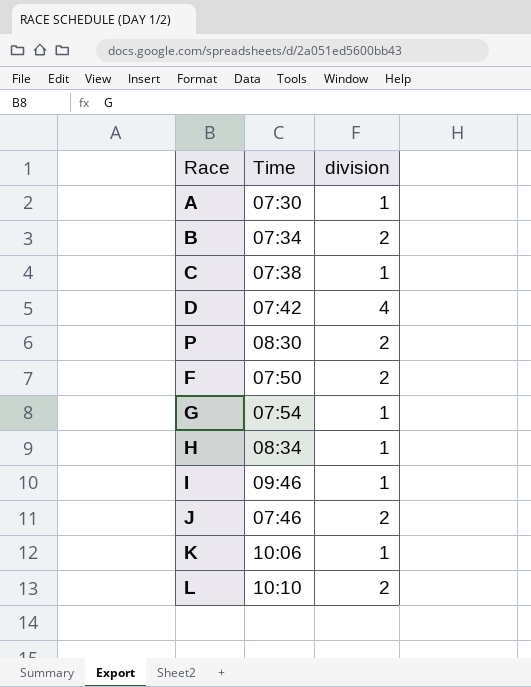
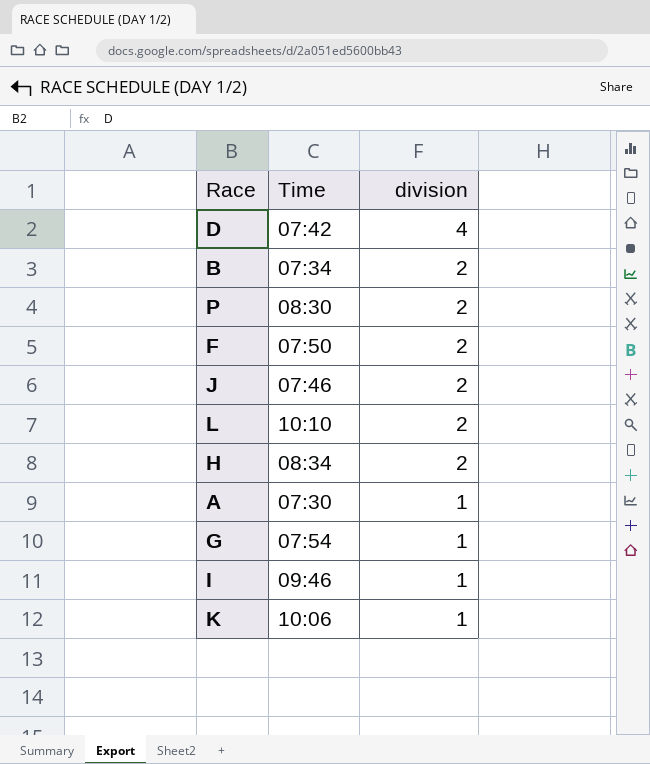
row order: none -> division descending
row C: 07:38 | 1 -> none
H | division: 1 -> 2

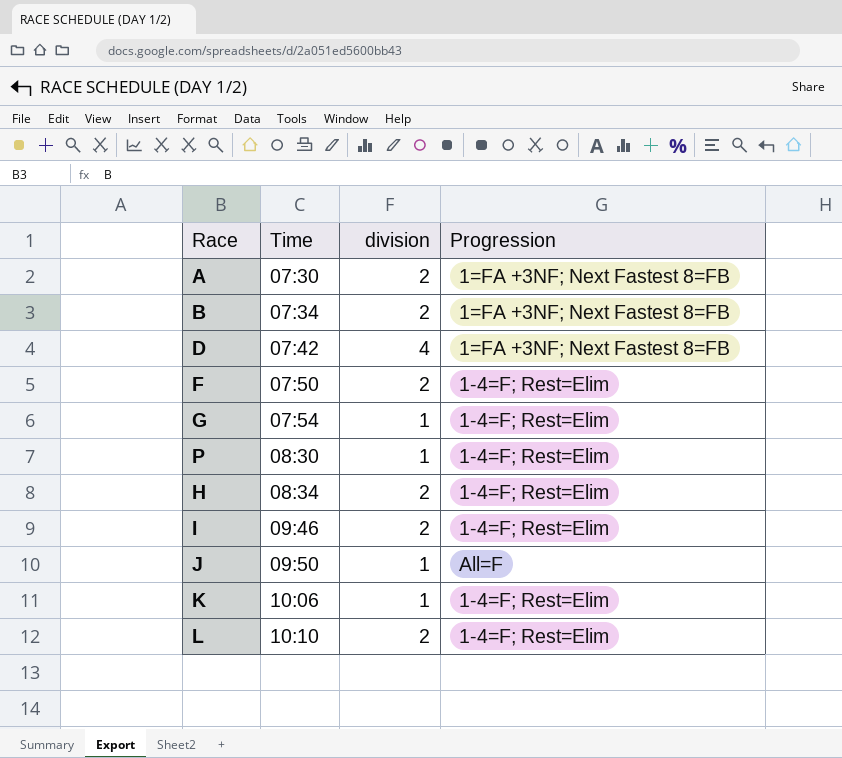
row order: division descending -> Time ascending
column Progression | position: none -> 4
A | division: 1 -> 2
P | division: 2 -> 1
I | division: 1 -> 2
J | Time: 07:46 -> 09:50
J | division: 2 -> 1

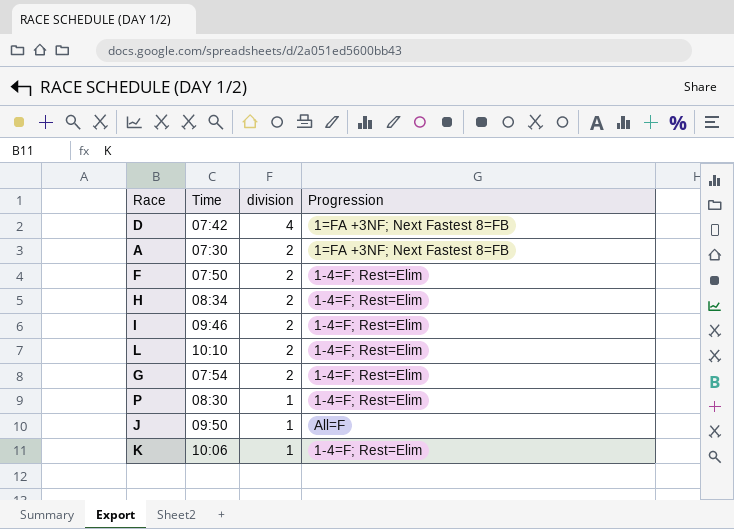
row order: Time ascending -> division descending
row B: 07:34 | 2 | 1=FA +3NF; Next Fastest 8=FB -> none
G | division: 1 -> 2

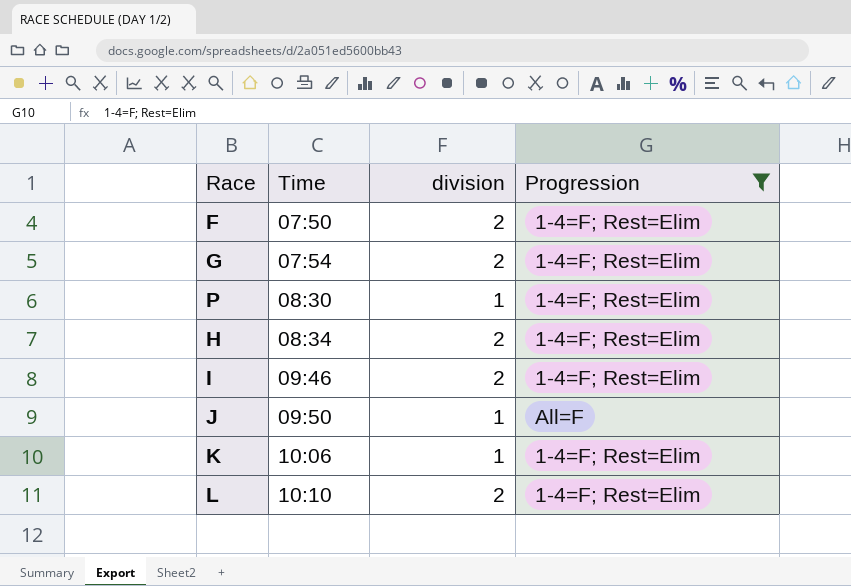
filter: none -> Progression != 1=FA +3NF; Next Fastest 8=FB
row order: division descending -> Time ascending

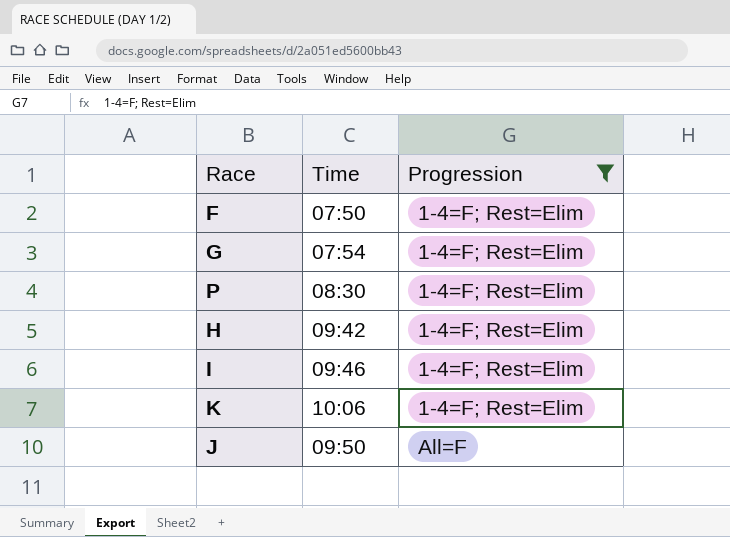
row order: Time ascending -> Progression ascending
column division | position: 3 -> none
row L: 10:10 | 2 | 1-4=F; Rest=Elim -> none
H | Time: 08:34 -> 09:42

